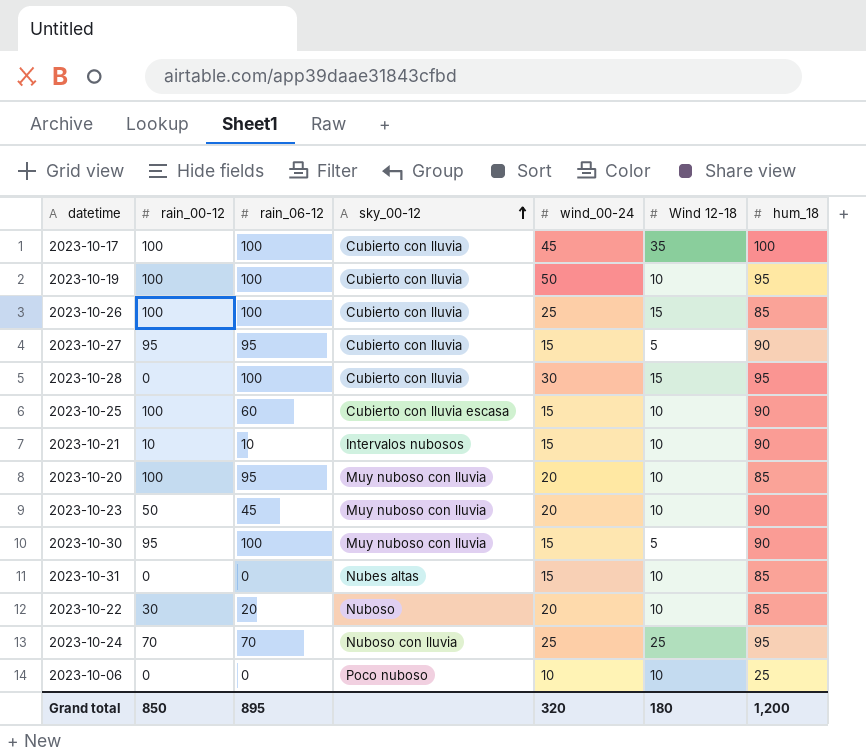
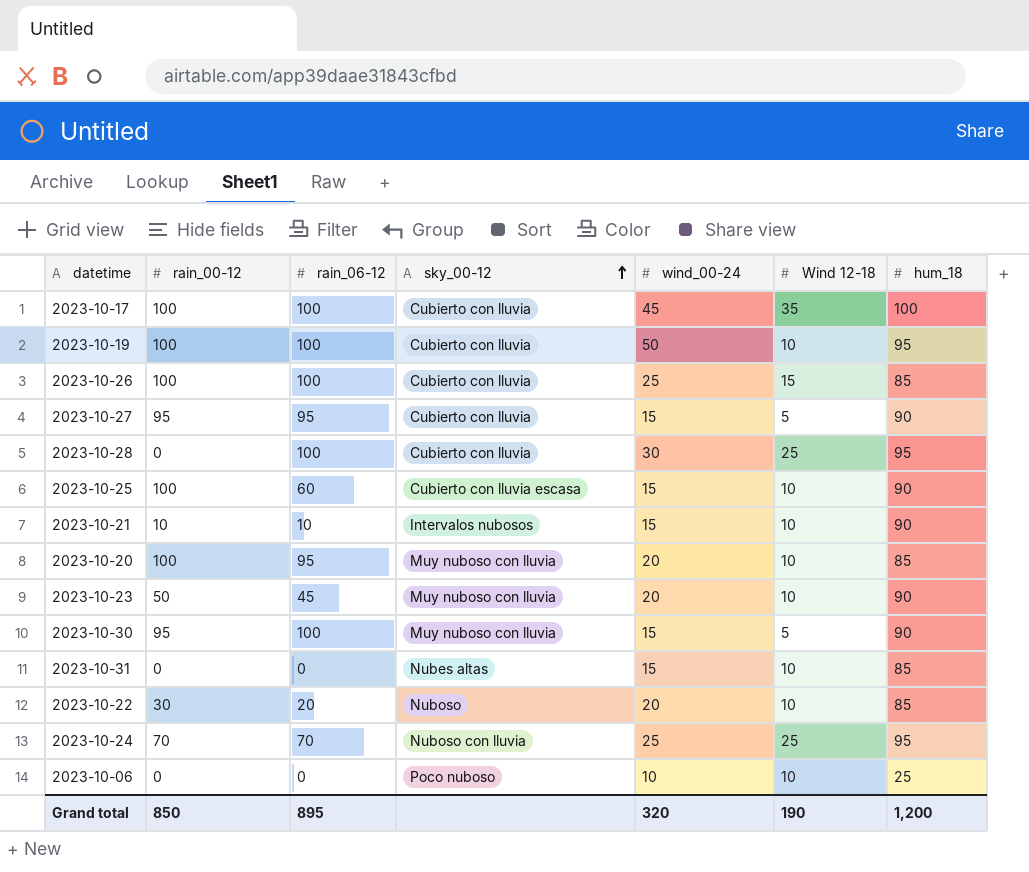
2023-10-28 | Wind 12-18: 15 -> 25
Grand total | Wind 12-18: 180 -> 190

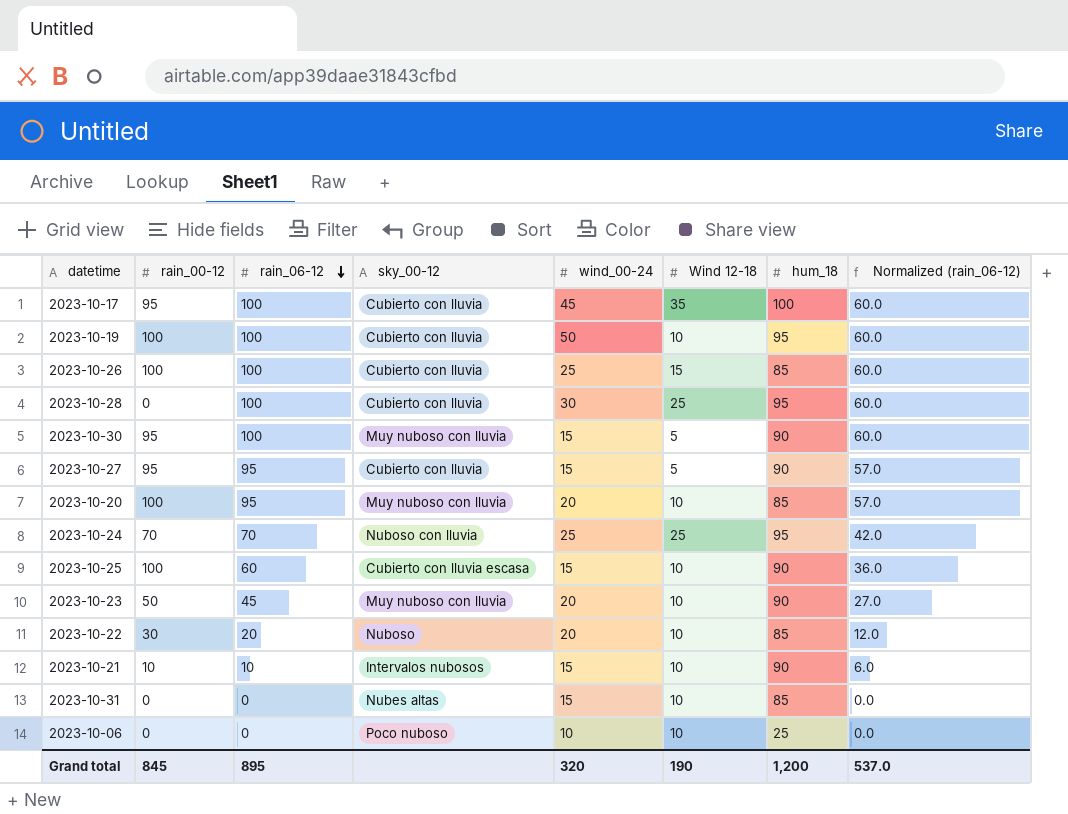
row order: sky_00-12 ascending -> rain_06-12 descending
column Normalized (rain_06-12) | formula: none -> [rain_06-12] * 0.6
2023-10-17 | rain_00-12: 100 -> 95
Grand total | rain_00-12: 850 -> 845

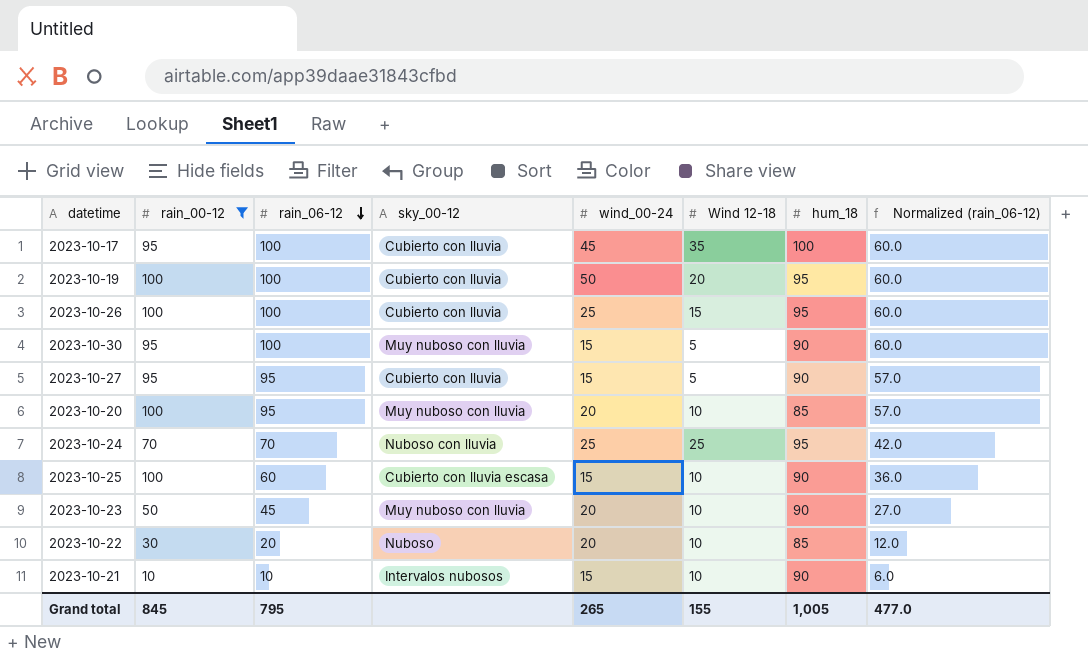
filter: none -> rain_00-12 != 0
2023-10-19 | Wind 12-18: 10 -> 20
2023-10-26 | hum_18: 85 -> 95
Grand total | rain_06-12: 895 -> 795
Grand total | wind_00-24: 320 -> 265
Grand total | Wind 12-18: 190 -> 155
Grand total | hum_18: 1,200 -> 1,005
Grand total | Normalized (rain_06-12): 537.0 -> 477.0

